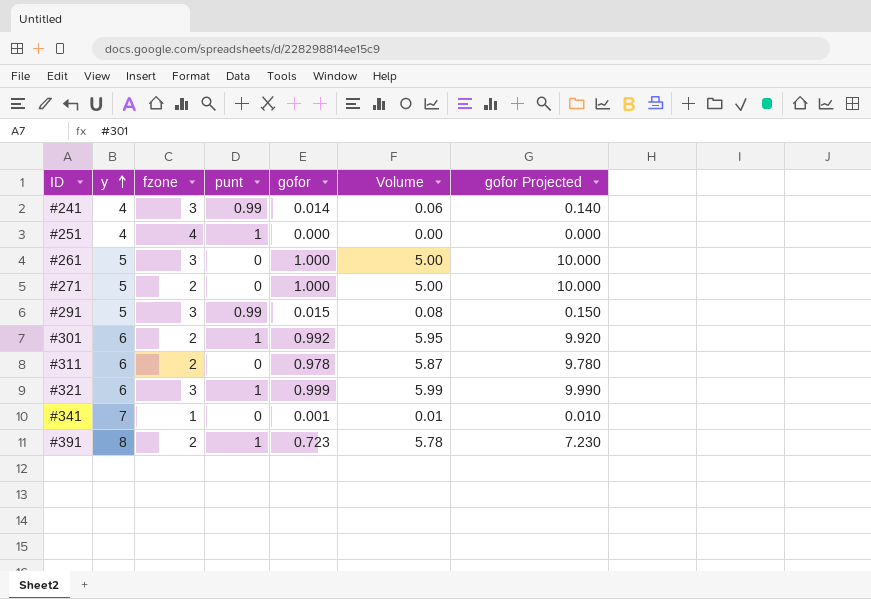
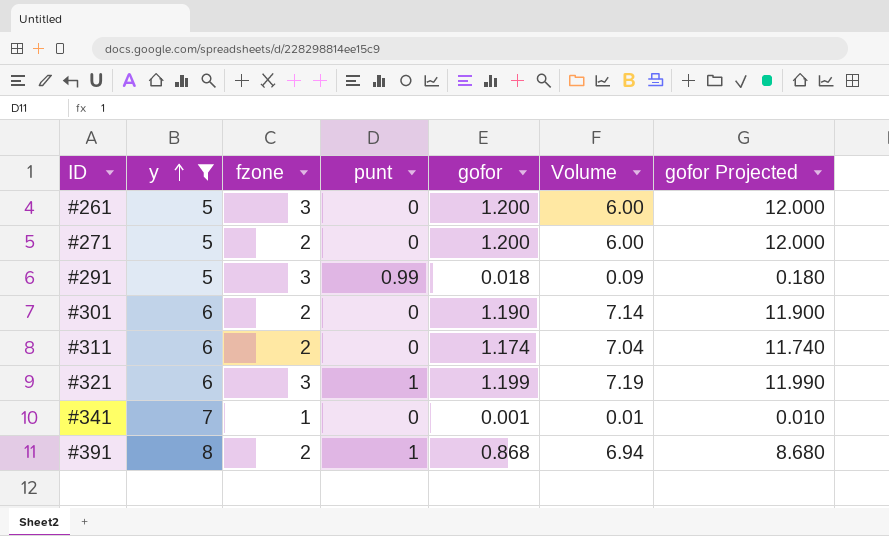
filter: none -> y != 4
#261 | gofor: 1.000 -> 1.200
#261 | Volume: 5.00 -> 6.00
#261 | gofor Projected: 10.000 -> 12.000
#271 | gofor: 1.000 -> 1.200
#271 | Volume: 5.00 -> 6.00
#271 | gofor Projected: 10.000 -> 12.000
#291 | gofor: 0.015 -> 0.018
#291 | Volume: 0.08 -> 0.09
#291 | gofor Projected: 0.150 -> 0.180
#301 | punt: 1 -> 0
#301 | gofor: 0.992 -> 1.190
#301 | Volume: 5.95 -> 7.14
#301 | gofor Projected: 9.920 -> 11.900
#311 | gofor: 0.978 -> 1.174
#311 | Volume: 5.87 -> 7.04
#311 | gofor Projected: 9.780 -> 11.740
#321 | gofor: 0.999 -> 1.199
#321 | Volume: 5.99 -> 7.19
#321 | gofor Projected: 9.990 -> 11.990
#391 | gofor: 0.723 -> 0.868
#391 | Volume: 5.78 -> 6.94
#391 | gofor Projected: 7.230 -> 8.680

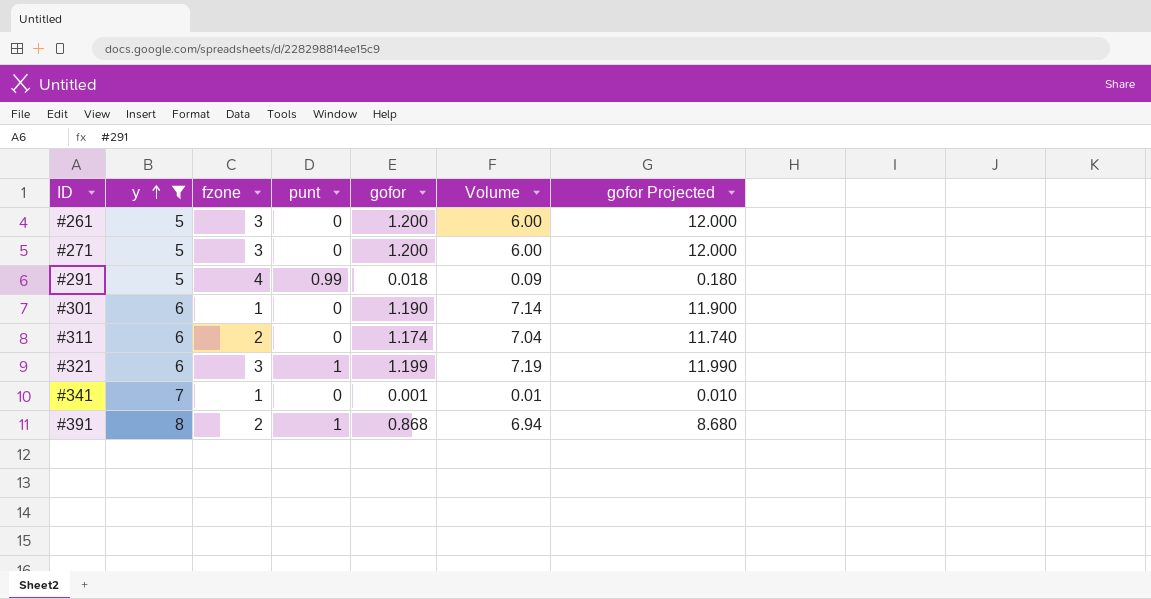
#271 | fzone: 2 -> 3
#291 | fzone: 3 -> 4
#301 | fzone: 2 -> 1

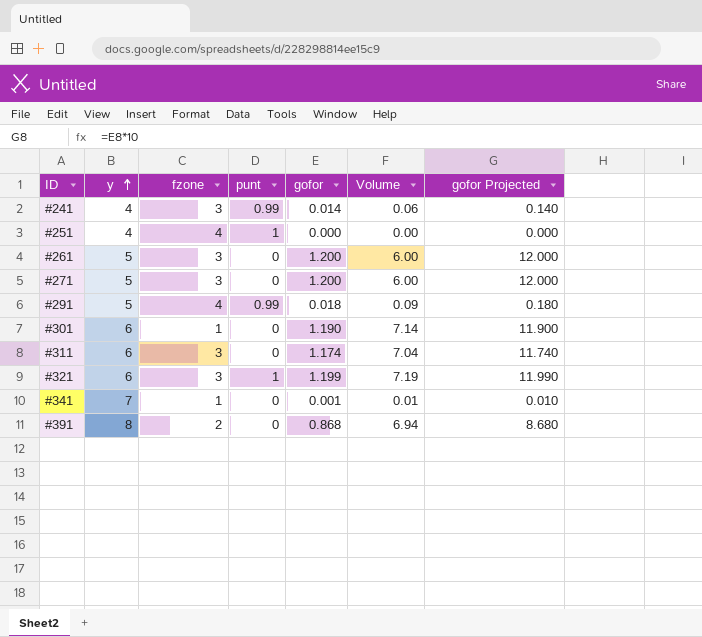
filter: y != 4 -> none
#311 | fzone: 2 -> 3
#391 | punt: 1 -> 0

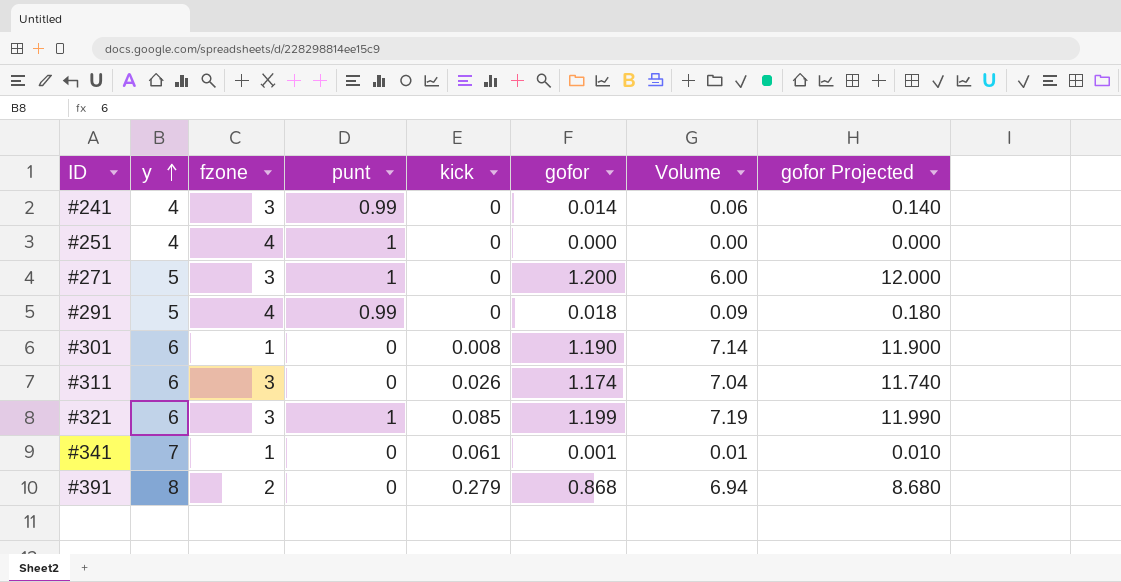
column kick | position: none -> 5
row #261: 5 | 3 | 0 | 1.200 | 6.00 | 12.000 -> none
#271 | punt: 0 -> 1

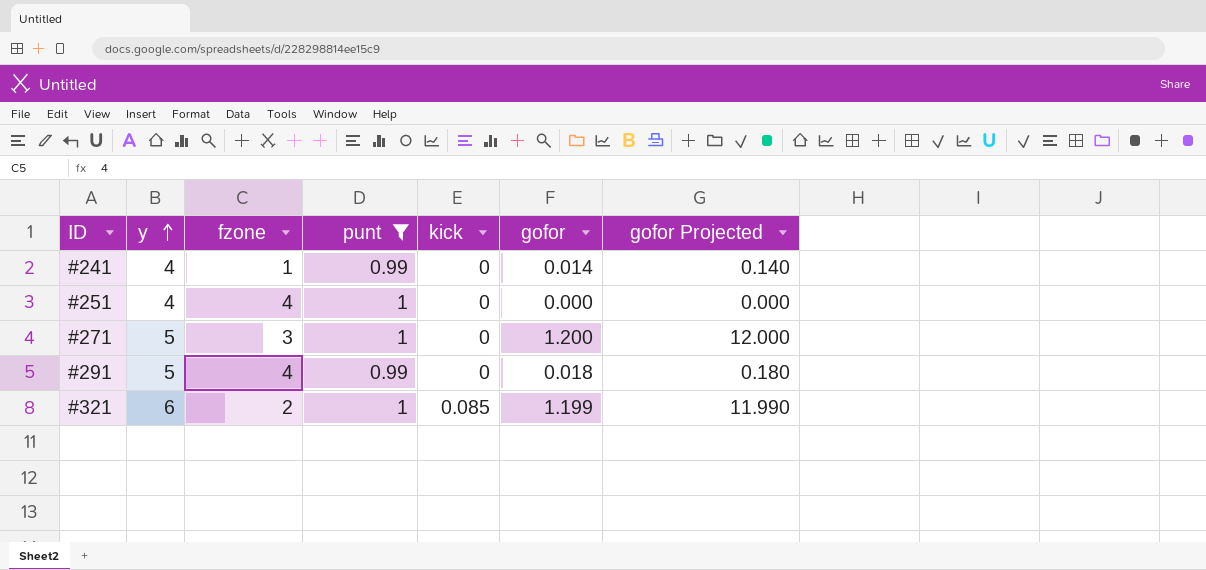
filter: none -> punt != 0
column Volume | formula: [y] * [gofor] -> none
#241 | fzone: 3 -> 1
#321 | fzone: 3 -> 2

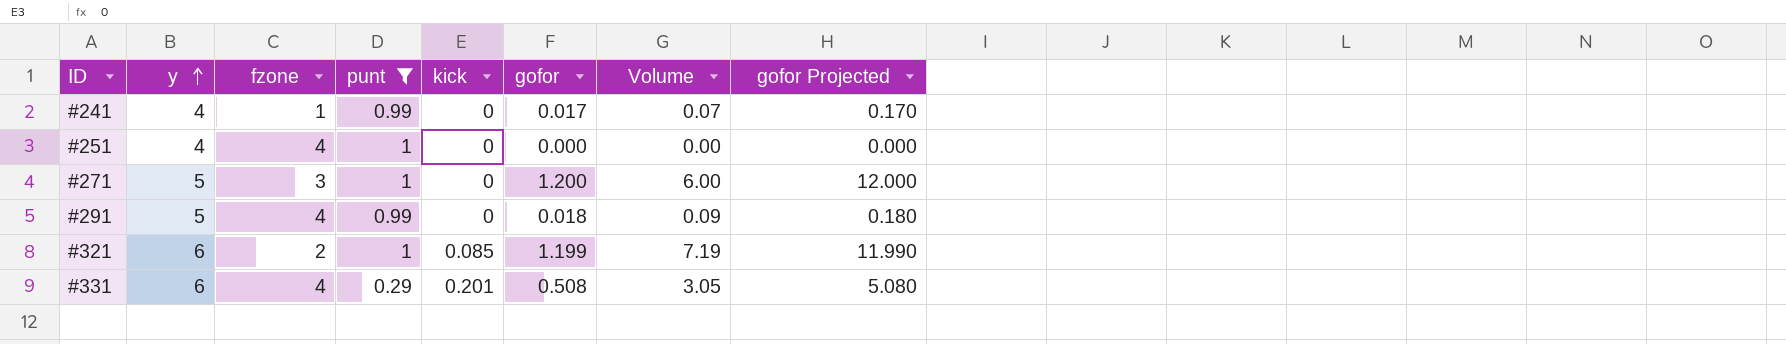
column Volume | formula: none -> [y] * [gofor]
#241 | gofor: 0.014 -> 0.017
#241 | gofor Projected: 0.140 -> 0.170
row #331: none -> 6 | 4 | 0.29 | 0.201 | 0.508 | 3.05 | 5.080

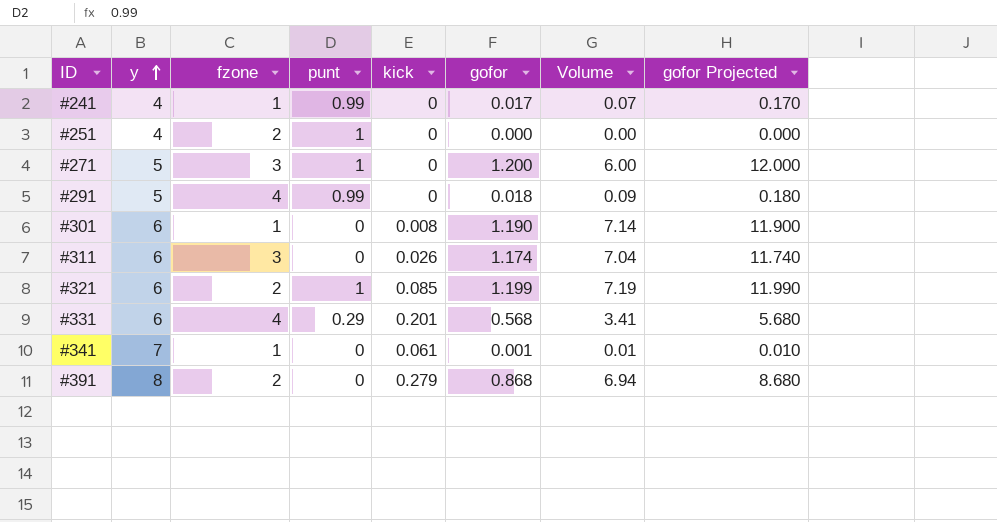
filter: punt != 0 -> none
#251 | fzone: 4 -> 2
#331 | gofor: 0.508 -> 0.568
#331 | Volume: 3.05 -> 3.41
#331 | gofor Projected: 5.080 -> 5.680

